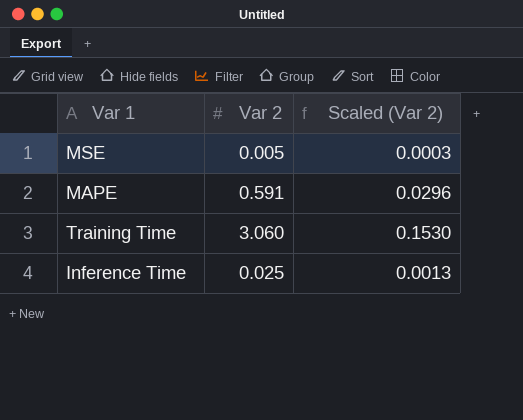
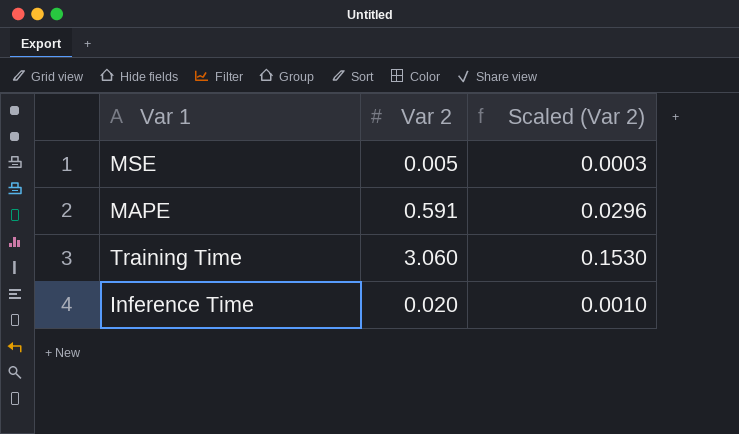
Inference Time | Var 2: 0.025 -> 0.020
Inference Time | Scaled (Var 2): 0.0013 -> 0.0010

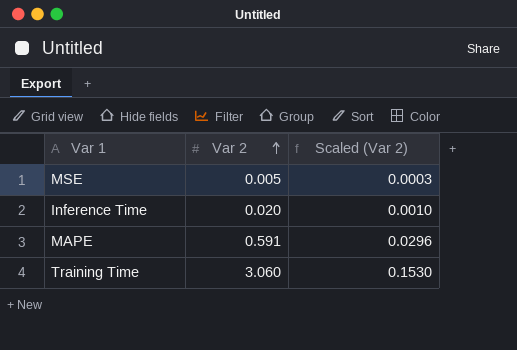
row order: none -> Var 2 ascending

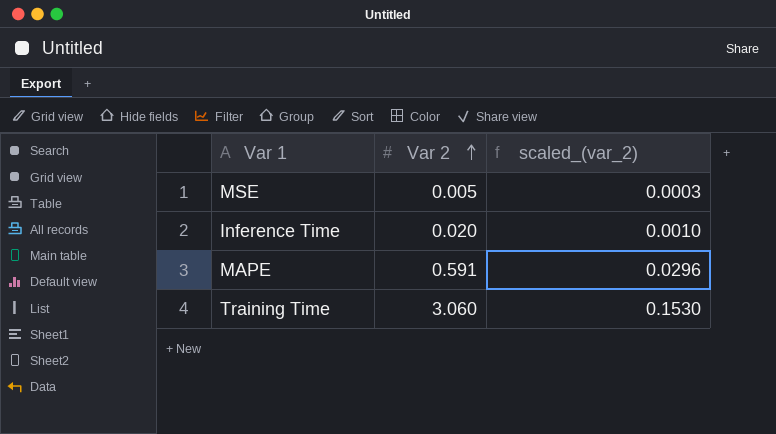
column name: Scaled (Var 2) -> scaled_(var_2)

